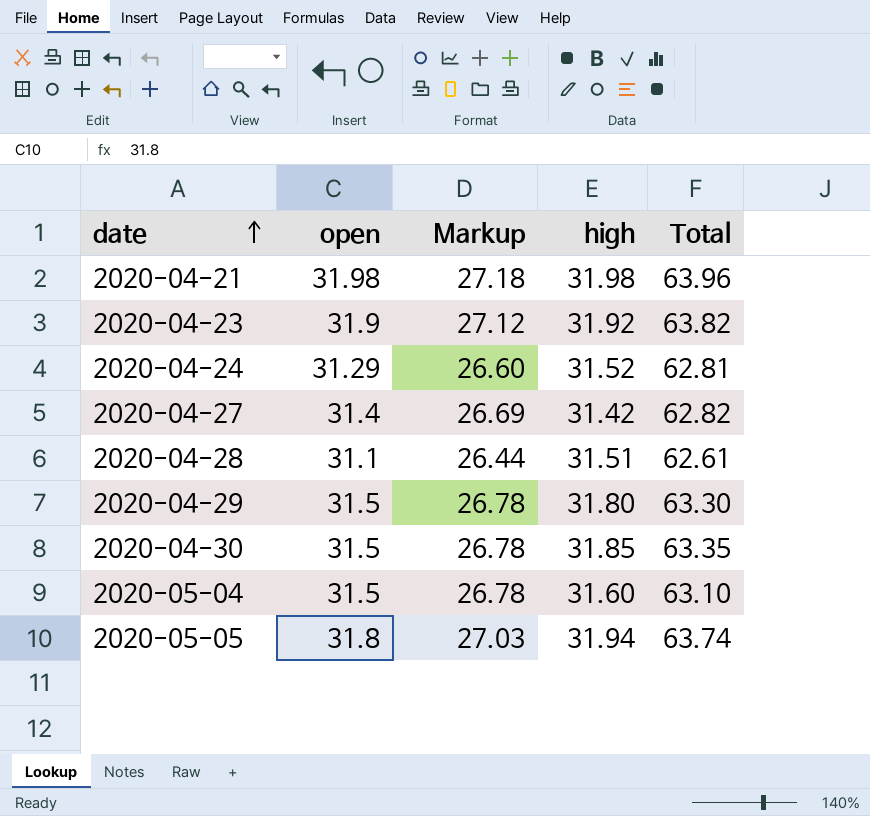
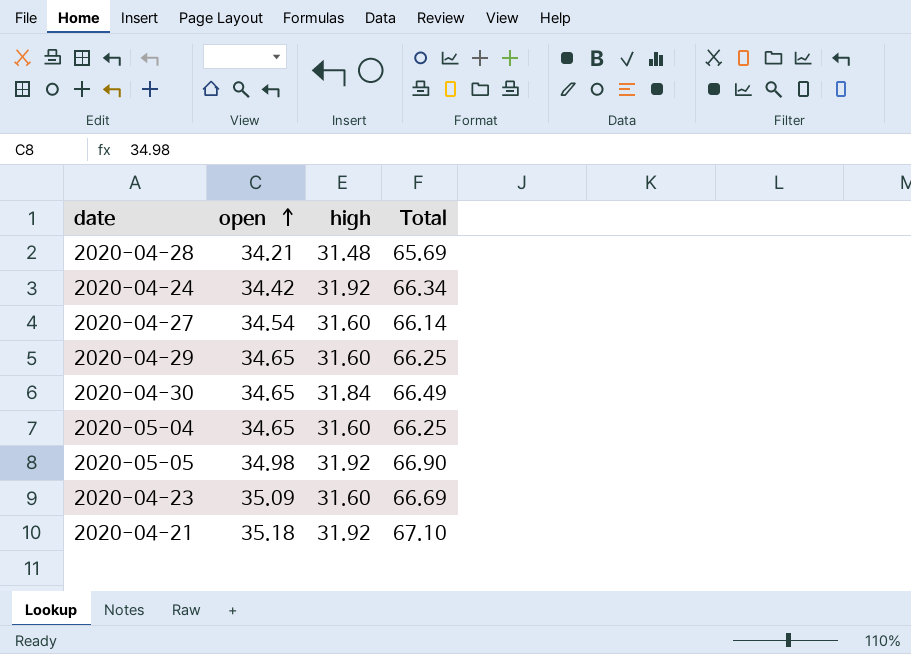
row order: date ascending -> open ascending
column Markup | formula: [open] * 0.85 -> none
2020-04-28 | open: 31.1 -> 34.21
2020-04-28 | high: 31.51 -> 31.48
2020-04-28 | Total: 62.61 -> 65.69
2020-04-24 | open: 31.29 -> 34.42
2020-04-24 | high: 31.52 -> 31.92
2020-04-24 | Total: 62.81 -> 66.34
2020-04-27 | open: 31.4 -> 34.54
2020-04-27 | high: 31.42 -> 31.60
2020-04-27 | Total: 62.82 -> 66.14
2020-04-29 | open: 31.5 -> 34.65
2020-04-29 | high: 31.80 -> 31.60
2020-04-29 | Total: 63.30 -> 66.25
2020-04-30 | open: 31.5 -> 34.65
2020-04-30 | high: 31.85 -> 31.84
2020-04-30 | Total: 63.35 -> 66.49
2020-05-04 | open: 31.5 -> 34.65
2020-05-04 | Total: 63.10 -> 66.25
2020-05-05 | open: 31.8 -> 34.98
2020-05-05 | high: 31.94 -> 31.92
2020-05-05 | Total: 63.74 -> 66.90
2020-04-23 | open: 31.9 -> 35.09
2020-04-23 | high: 31.92 -> 31.60
2020-04-23 | Total: 63.82 -> 66.69
2020-04-21 | open: 31.98 -> 35.18
2020-04-21 | high: 31.98 -> 31.92
2020-04-21 | Total: 63.96 -> 67.10

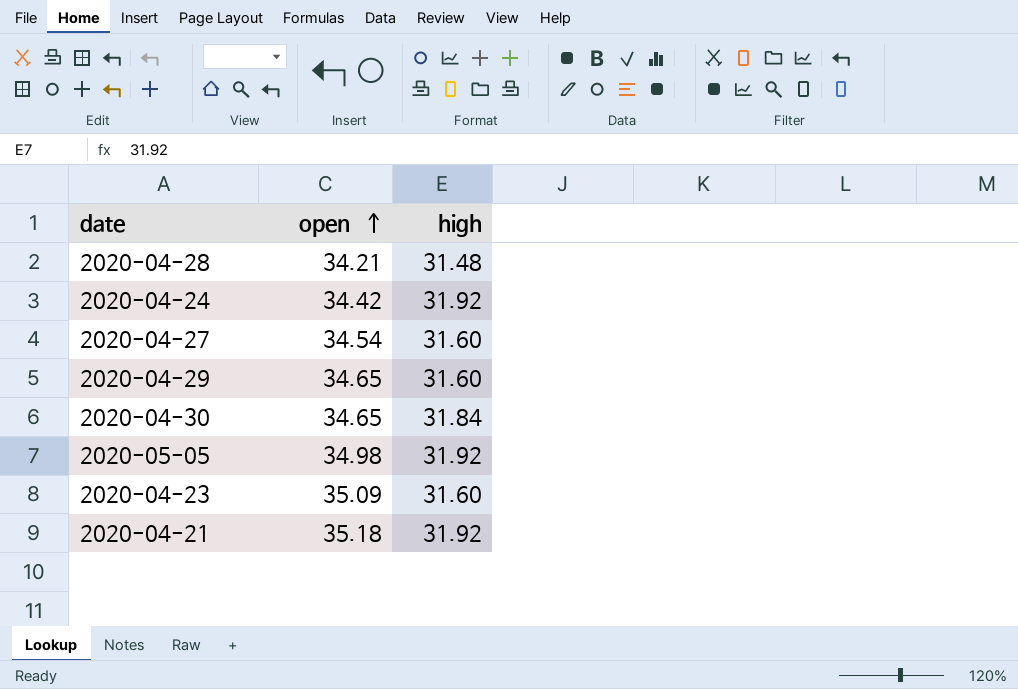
column Total | formula: [open] + [high] -> none
row 2020-05-04: 34.65 | 31.60 | 66.25 -> none

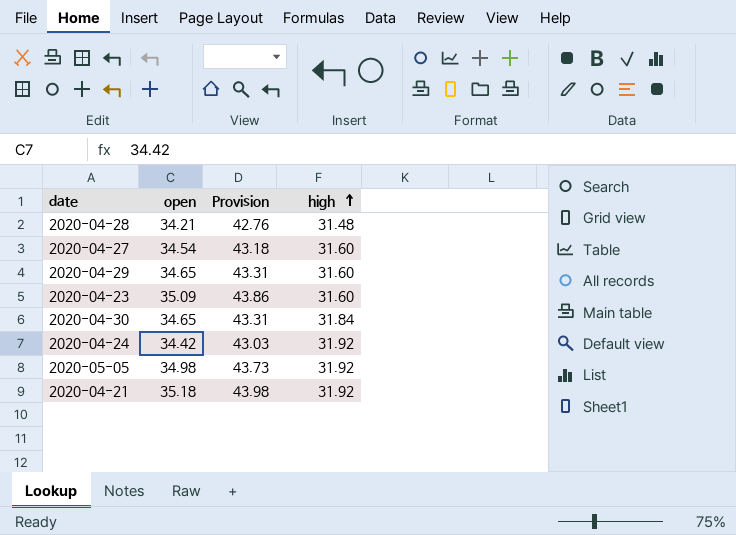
row order: open ascending -> high ascending
column Provision | formula: none -> [open] * 1.25

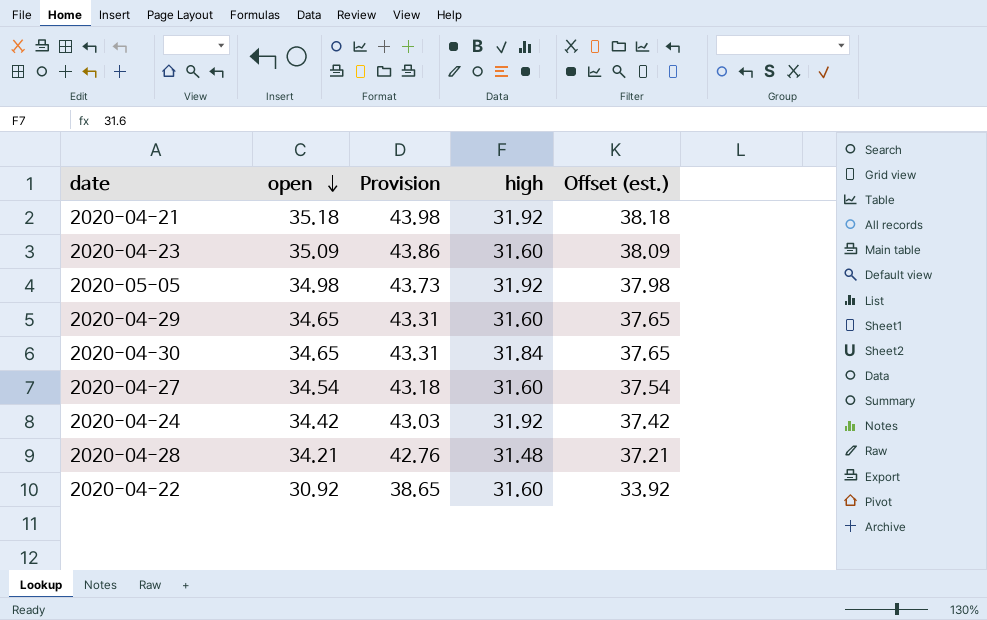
row order: high ascending -> open descending
column Offset (est.) | formula: none -> [open] + 3
row 2020-04-22: none -> 30.92 | 38.65 | 31.60 | 33.92

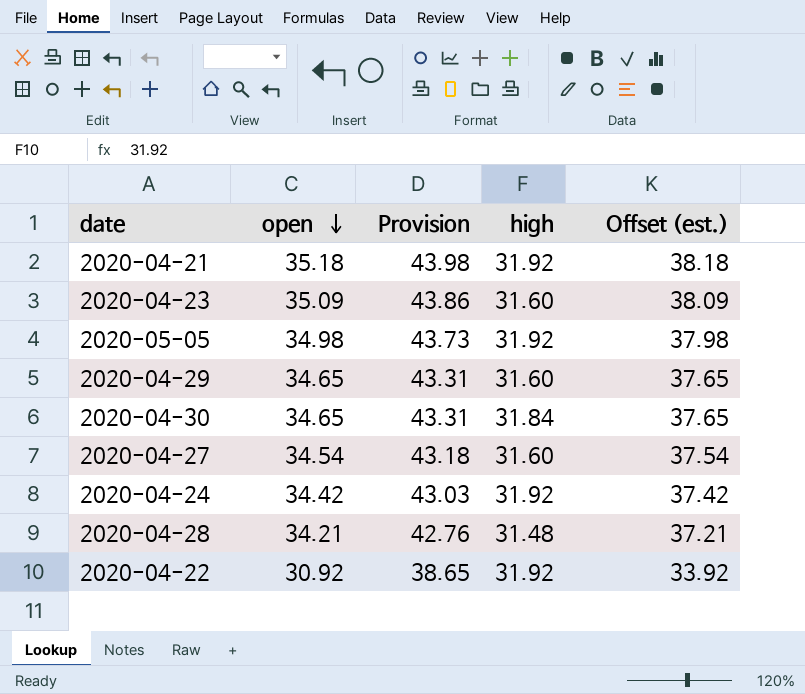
2020-04-22 | high: 31.60 -> 31.92

